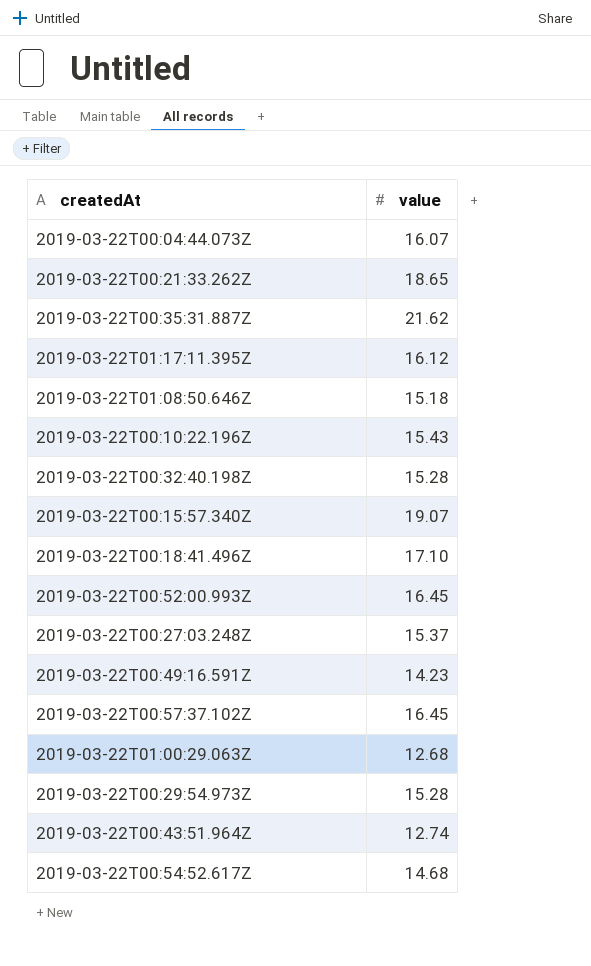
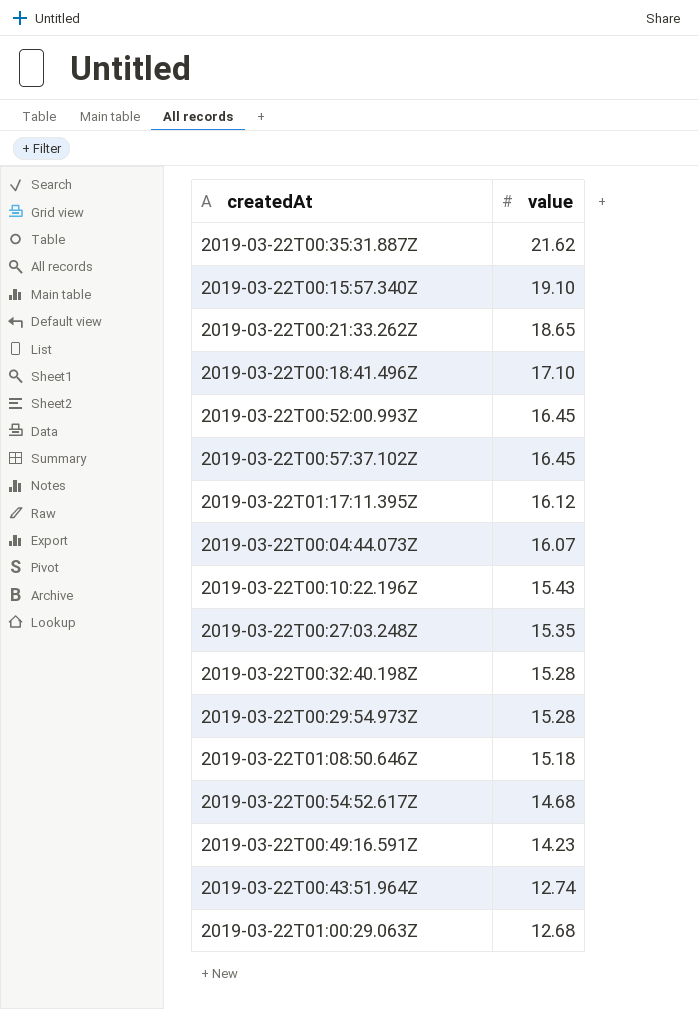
row order: none -> value descending
2019-03-22T00:15:57.340Z | value: 19.07 -> 19.10
2019-03-22T00:27:03.248Z | value: 15.37 -> 15.35

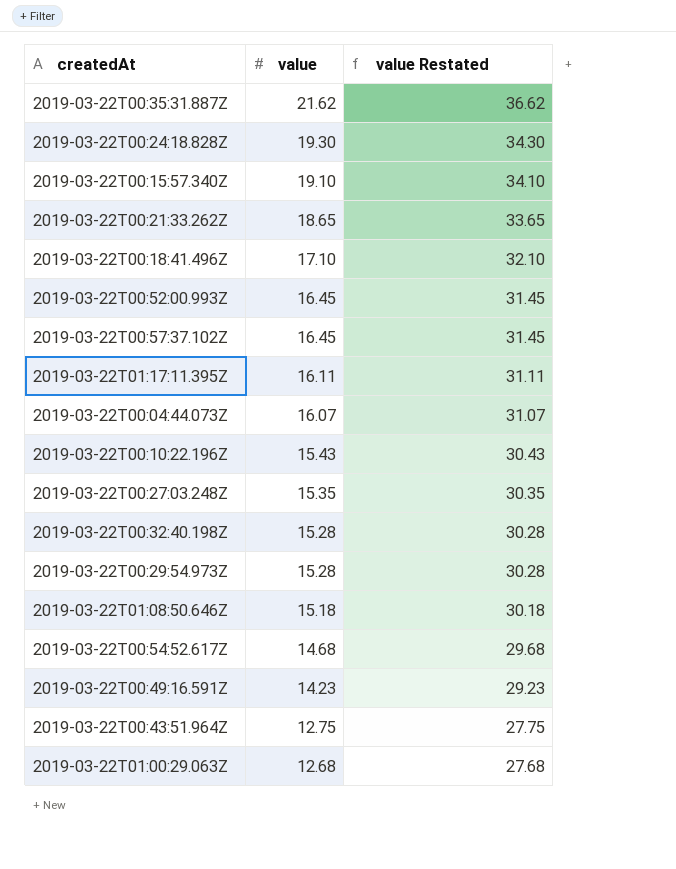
column value Restated | formula: none -> [value] + 15
row 2019-03-22T00:24:18.828Z: none -> 19.30 | 34.30
2019-03-22T01:17:11.395Z | value: 16.12 -> 16.11
2019-03-22T00:43:51.964Z | value: 12.74 -> 12.75

